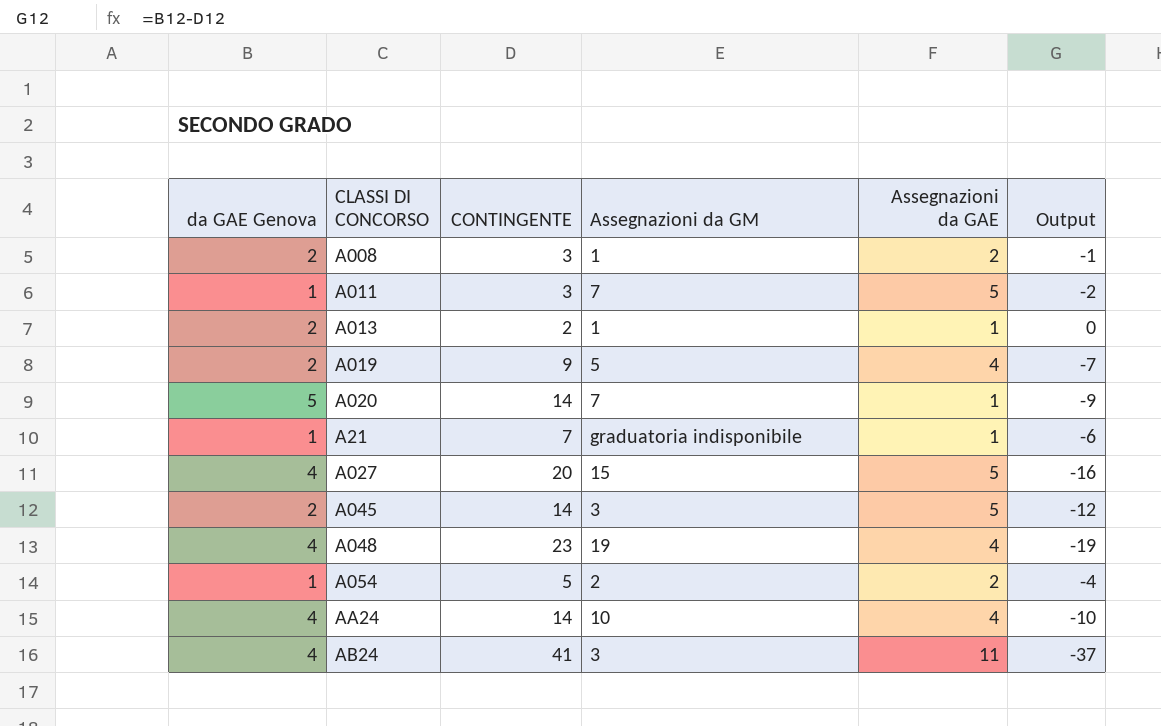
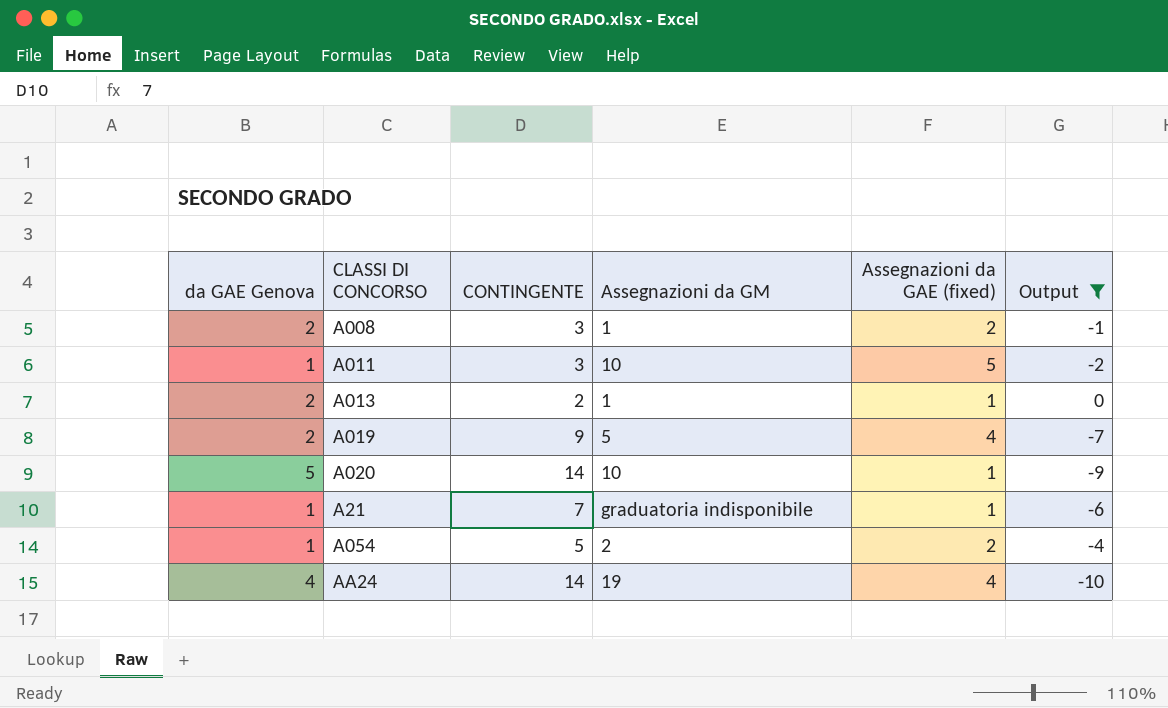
filter: none -> Output >= -10
column name: Assegnazioni da GAE -> Assegnazioni da GAE (fixed)
A011 | Assegnazioni da GM: 7 -> 10
A020 | Assegnazioni da GM: 7 -> 10
AA24 | Assegnazioni da GM: 10 -> 19

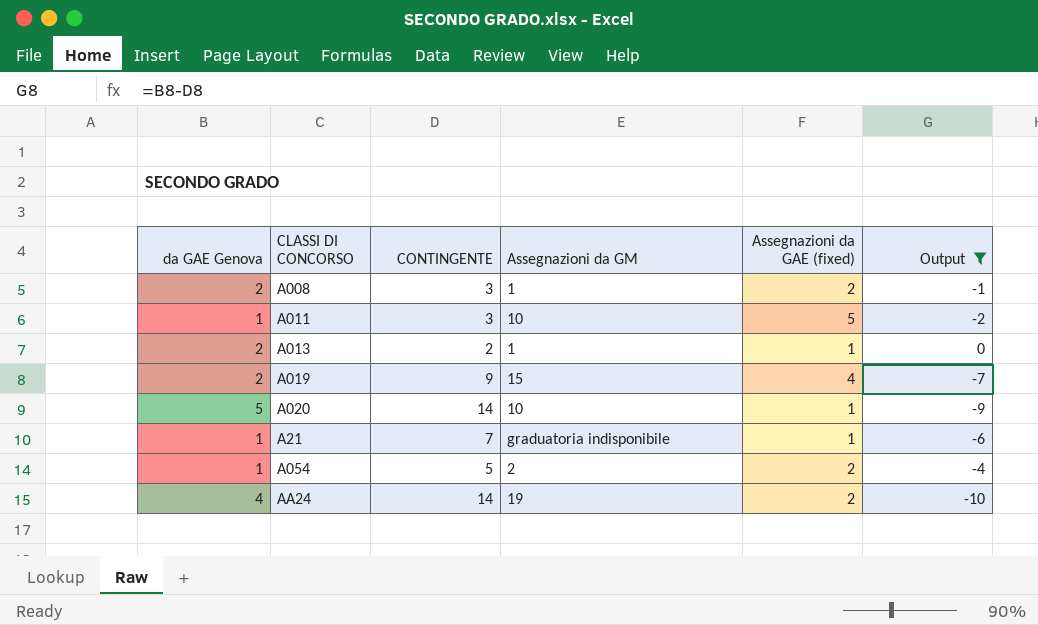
A019 | Assegnazioni da GM: 5 -> 15
AA24 | Assegnazioni da GAE (fixed): 4 -> 2

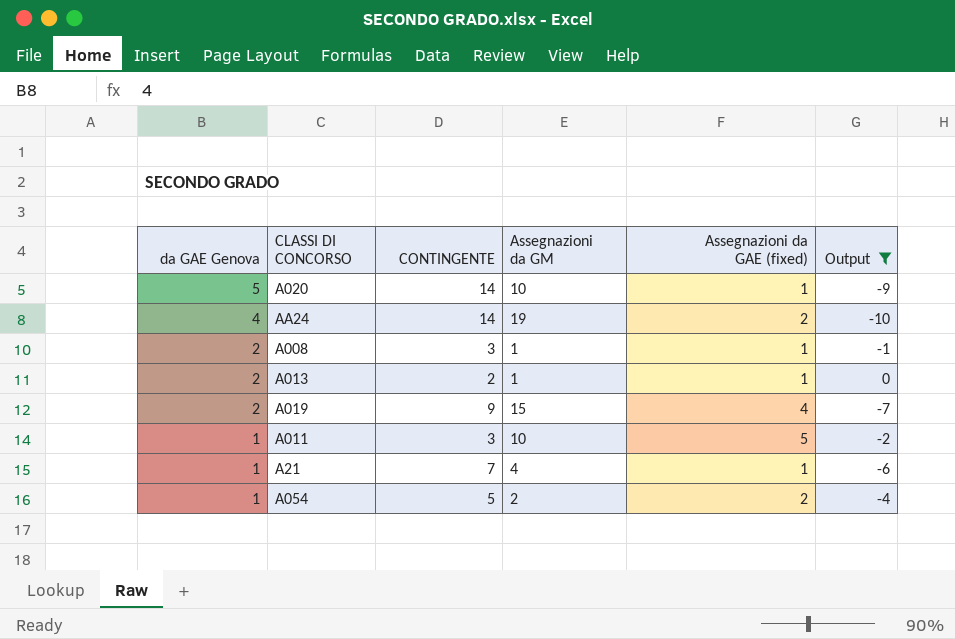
row order: CLASSI DI CONCORSO ascending -> da GAE Genova descending
A008 | Assegnazioni da GAE (fixed): 2 -> 1
A21 | Assegnazioni da GM: graduatoria indisponibile -> 4

